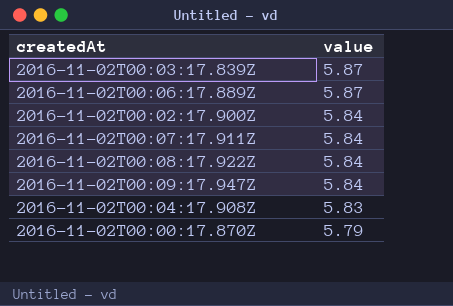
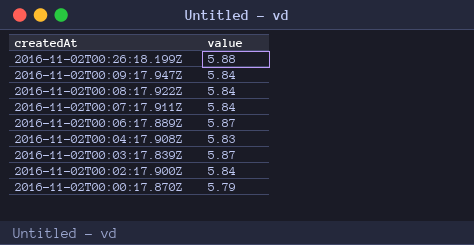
row order: value descending -> createdAt descending
row 2016-11-02T00:26:18.199Z: none -> 5.88

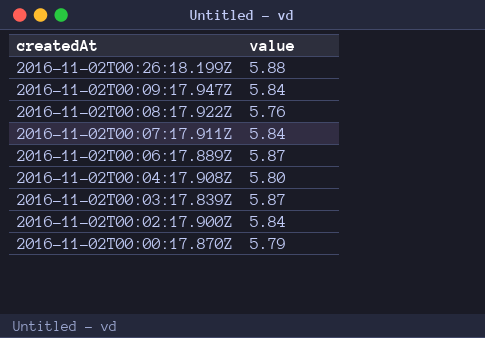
2016-11-02T00:08:17.922Z | value: 5.84 -> 5.76
2016-11-02T00:04:17.908Z | value: 5.83 -> 5.80

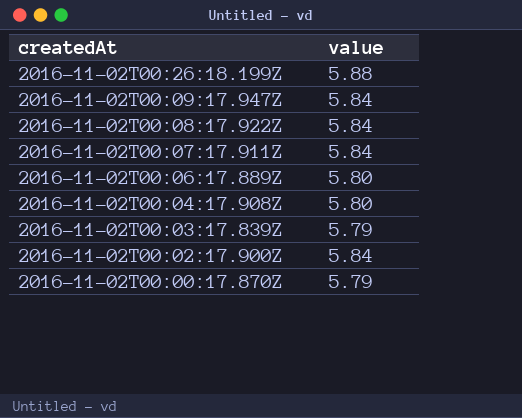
2016-11-02T00:08:17.922Z | value: 5.76 -> 5.84
2016-11-02T00:06:17.889Z | value: 5.87 -> 5.80
2016-11-02T00:03:17.839Z | value: 5.87 -> 5.79

